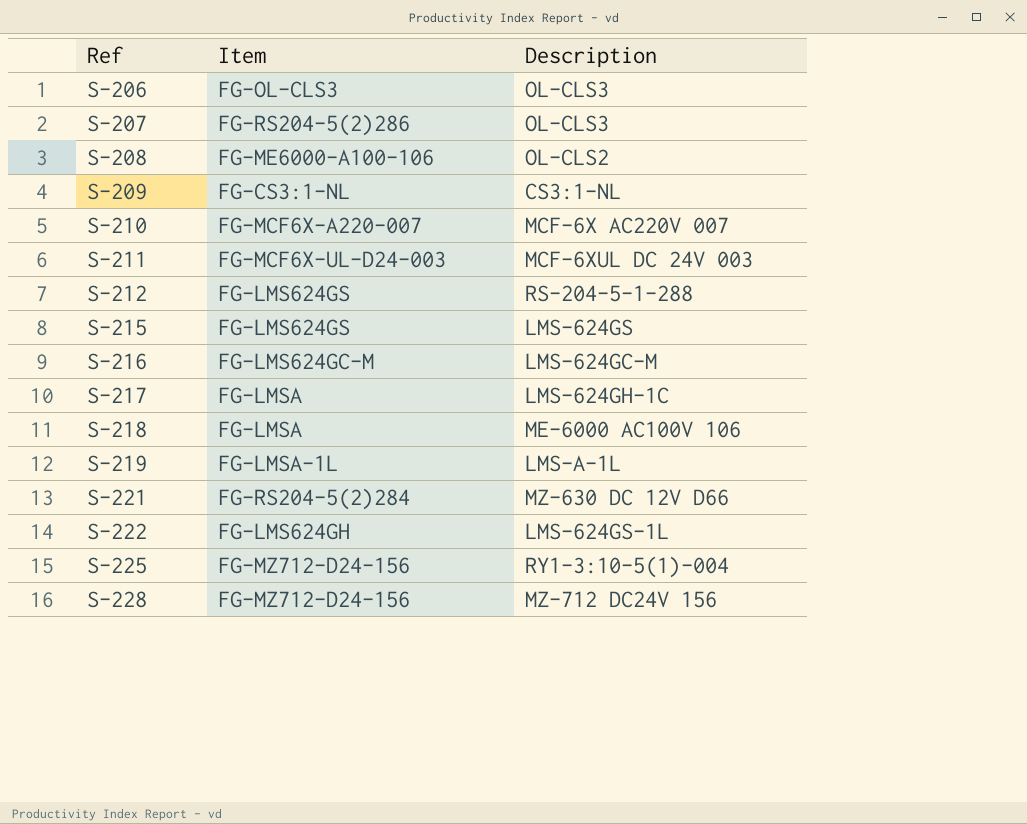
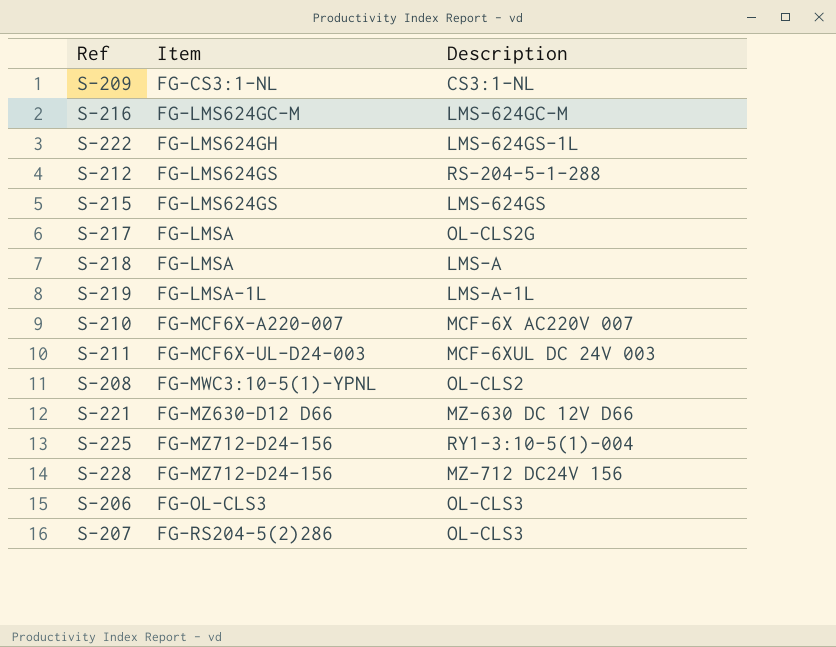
row order: Ref ascending -> Item ascending
S-217 | Description: LMS-624GH-1C -> OL-CLS2G
S-218 | Description: ME-6000 AC100V 106 -> LMS-A
S-208 | Item: FG-ME6000-A100-106 -> FG-MWC3:10-5(1)-YPNL
S-221 | Item: FG-RS204-5(2)284 -> FG-MZ630-D12 D66

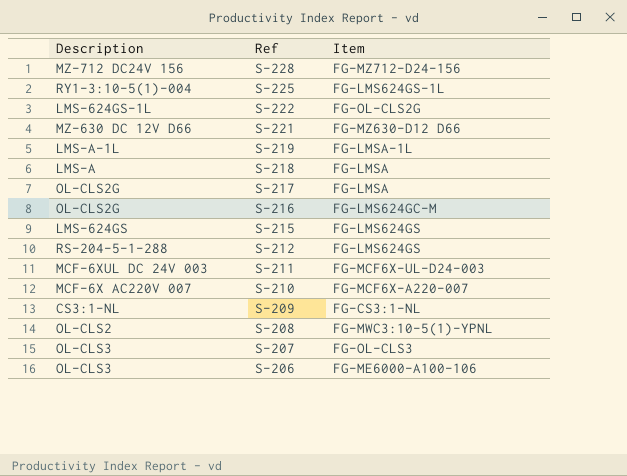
row order: Item ascending -> Ref descending
column Description | position: 3 -> 1
S-225 | Item: FG-MZ712-D24-156 -> FG-LMS624GS-1L
S-222 | Item: FG-LMS624GH -> FG-OL-CLS2G
S-216 | Description: LMS-624GC-M -> OL-CLS2G
S-207 | Item: FG-RS204-5(2)286 -> FG-OL-CLS3
S-206 | Item: FG-OL-CLS3 -> FG-ME6000-A100-106

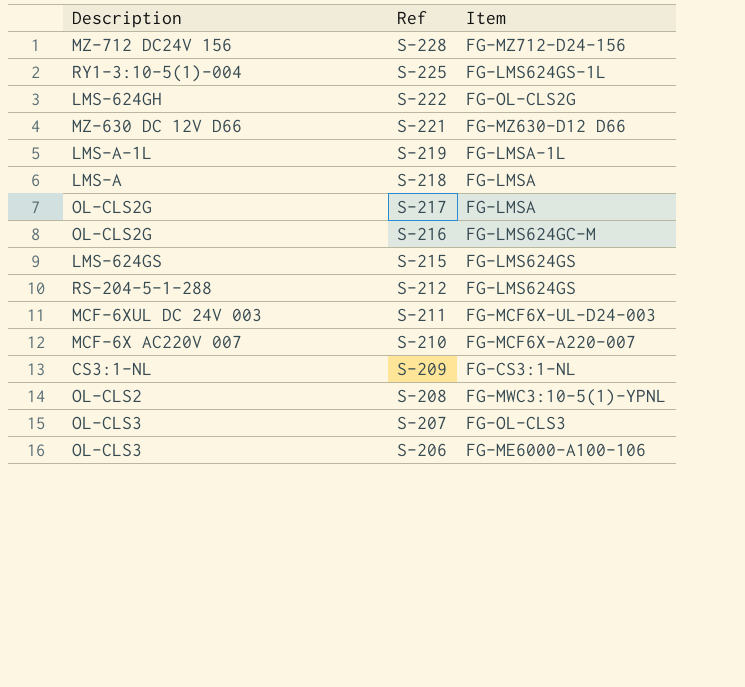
S-222 | Description: LMS-624GS-1L -> LMS-624GH

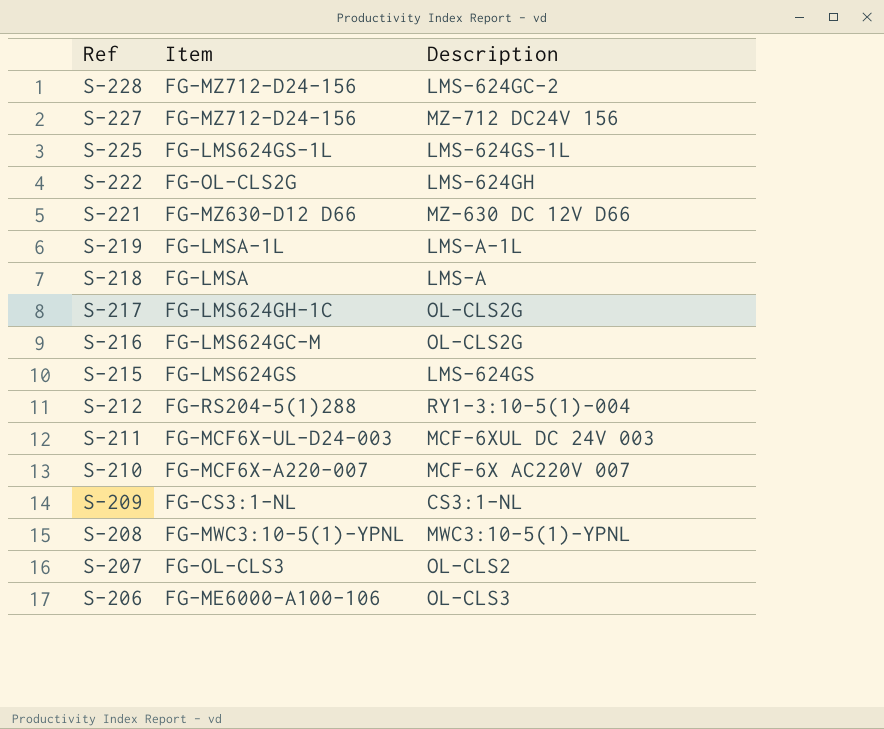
column Description | position: 1 -> 3
S-228 | Description: MZ-712 DC24V 156 -> LMS-624GC-2
row S-227: none -> FG-MZ712-D24-156 | MZ-712 DC24V 156
S-225 | Description: RY1-3:10-5(1)-004 -> LMS-624GS-1L
S-217 | Item: FG-LMSA -> FG-LMS624GH-1C
S-212 | Item: FG-LMS624GS -> FG-RS204-5(1)288
S-212 | Description: RS-204-5-1-288 -> RY1-3:10-5(1)-004
S-208 | Description: OL-CLS2 -> MWC3:10-5(1)-YPNL
S-207 | Description: OL-CLS3 -> OL-CLS2

